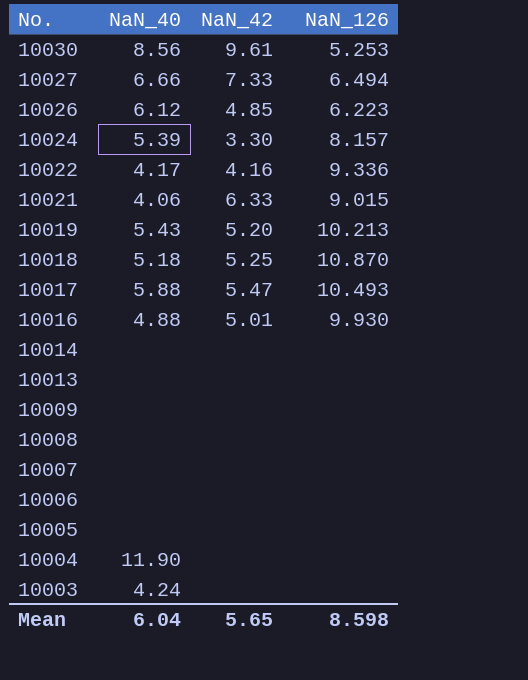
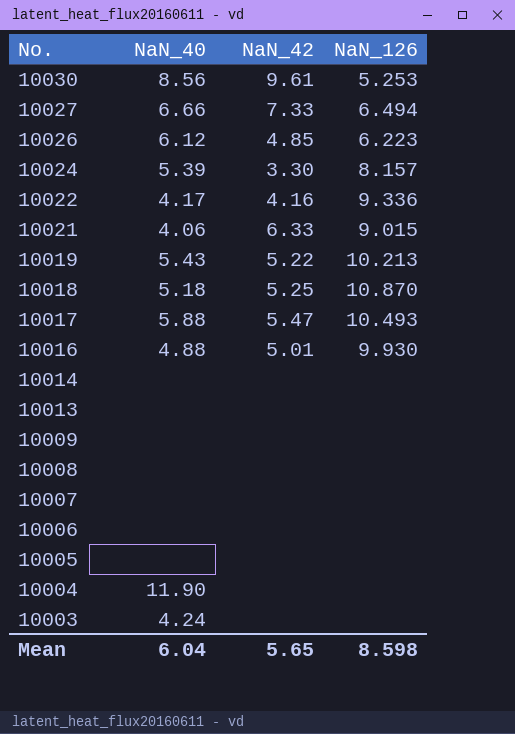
10019 | NaN_42: 5.20 -> 5.22

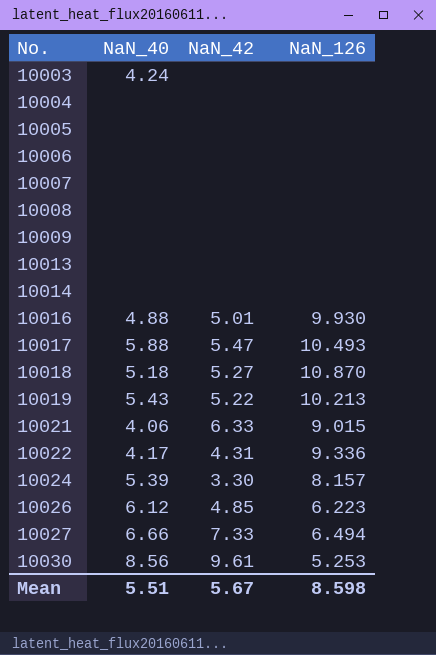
row order: No. descending -> No. ascending
10004 | NaN_40: 11.90 -> none
10018 | NaN_42: 5.25 -> 5.27
10022 | NaN_42: 4.16 -> 4.31
Mean | NaN_40: 6.04 -> 5.51
Mean | NaN_42: 5.65 -> 5.67

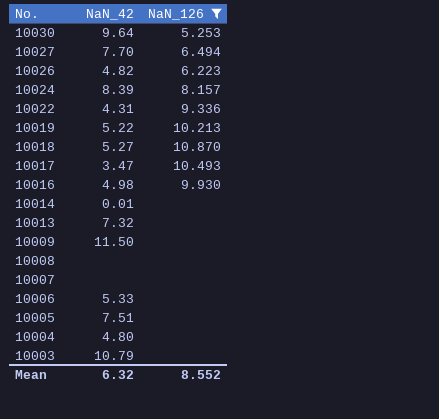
filter: none -> NaN_126 != 9.015
row order: No. ascending -> No. descending
column NaN_40 | position: 2 -> none
10030 | NaN_42: 9.61 -> 9.64
10027 | NaN_42: 7.33 -> 7.70
10026 | NaN_42: 4.85 -> 4.82
10024 | NaN_42: 3.30 -> 8.39
10017 | NaN_42: 5.47 -> 3.47
10016 | NaN_42: 5.01 -> 4.98
10014 | NaN_42: none -> 0.01
10013 | NaN_42: none -> 7.32
10009 | NaN_42: none -> 11.50
10006 | NaN_42: none -> 5.33
10005 | NaN_42: none -> 7.51
10004 | NaN_42: none -> 4.80
10003 | NaN_42: none -> 10.79
Mean | NaN_42: 5.67 -> 6.32
Mean | NaN_126: 8.598 -> 8.552

